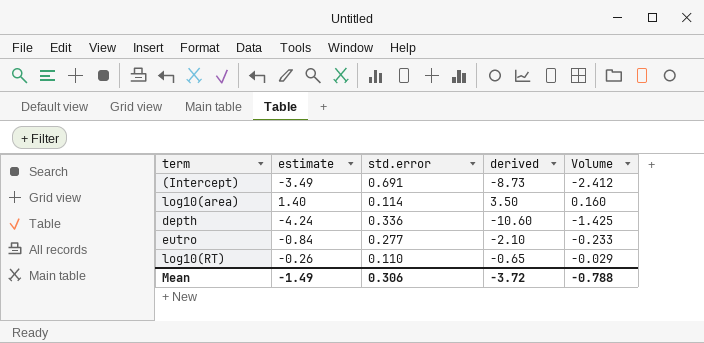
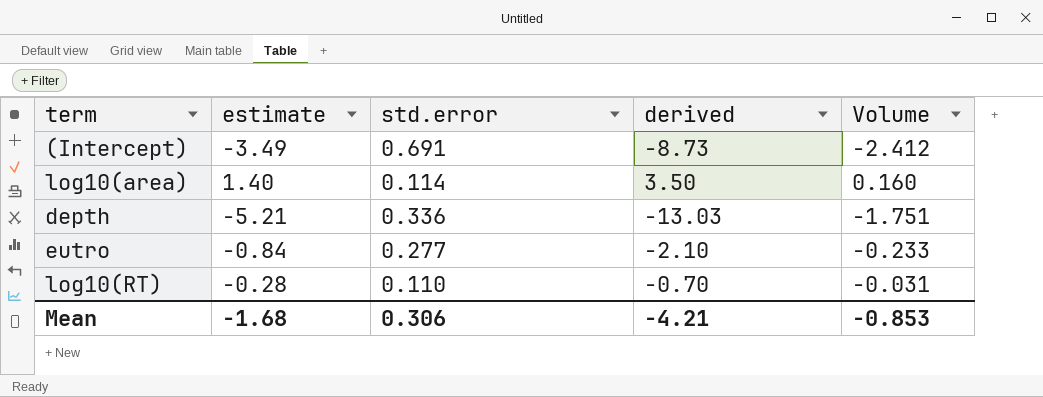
depth | estimate: -4.24 -> -5.21
depth | derived: -10.60 -> -13.03
depth | Volume: -1.425 -> -1.751
log10(RT) | estimate: -0.26 -> -0.28
log10(RT) | derived: -0.65 -> -0.70
log10(RT) | Volume: -0.029 -> -0.031
Mean | estimate: -1.49 -> -1.68
Mean | derived: -3.72 -> -4.21
Mean | Volume: -0.788 -> -0.853

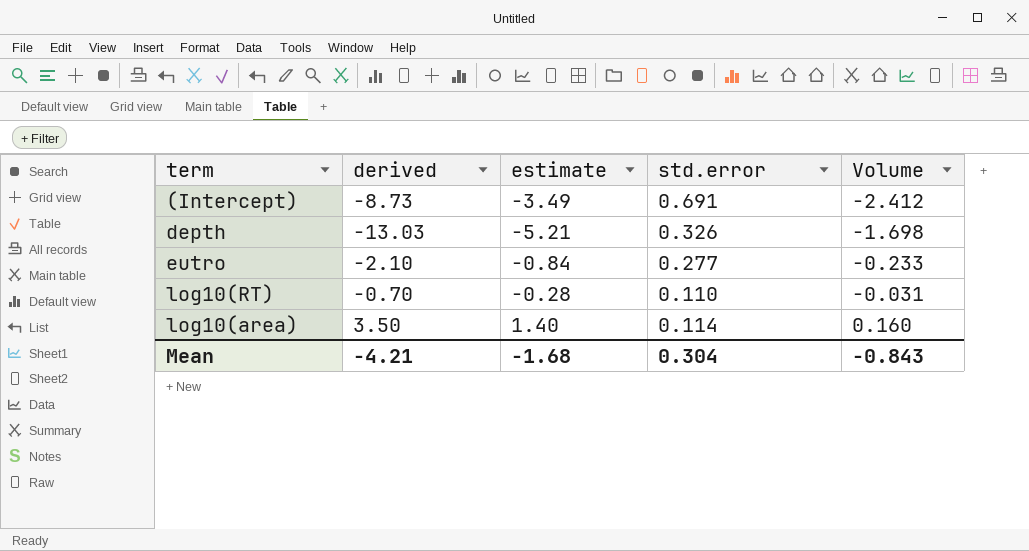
row order: none -> Volume ascending
column derived | position: 4 -> 2
depth | std.error: 0.336 -> 0.326
depth | Volume: -1.751 -> -1.698
Mean | std.error: 0.306 -> 0.304
Mean | Volume: -0.853 -> -0.843

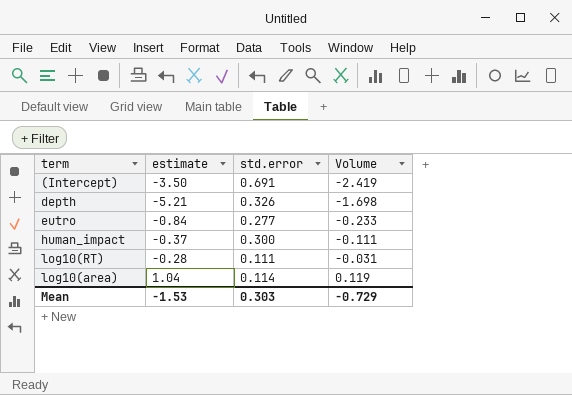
column derived | formula: [estimate] * 2.5 -> none
(Intercept) | estimate: -3.49 -> -3.50
(Intercept) | Volume: -2.412 -> -2.419
row human_impact: none -> -0.37 | 0.300 | -0.111
log10(RT) | std.error: 0.110 -> 0.111
log10(area) | estimate: 1.40 -> 1.04
log10(area) | Volume: 0.160 -> 0.119
Mean | estimate: -1.68 -> -1.53
Mean | std.error: 0.304 -> 0.303
Mean | Volume: -0.843 -> -0.729

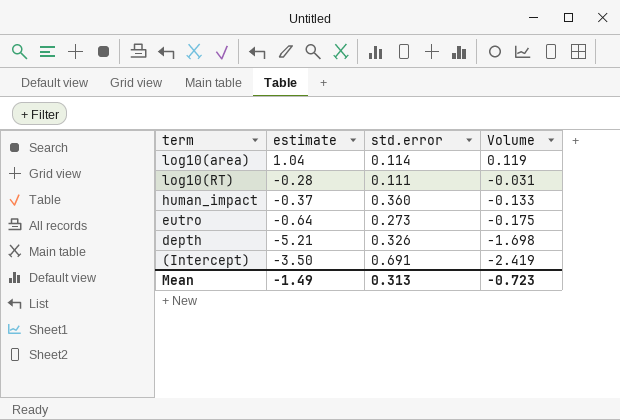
row order: Volume ascending -> Volume descending
human_impact | std.error: 0.300 -> 0.360
human_impact | Volume: -0.111 -> -0.133
eutro | estimate: -0.84 -> -0.64
eutro | std.error: 0.277 -> 0.273
eutro | Volume: -0.233 -> -0.175
Mean | estimate: -1.53 -> -1.49
Mean | std.error: 0.303 -> 0.313
Mean | Volume: -0.729 -> -0.723

